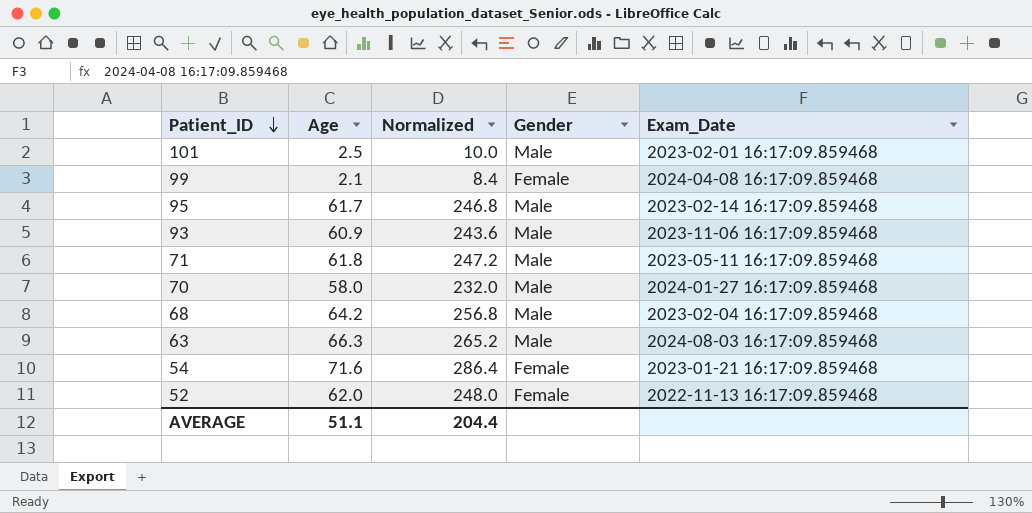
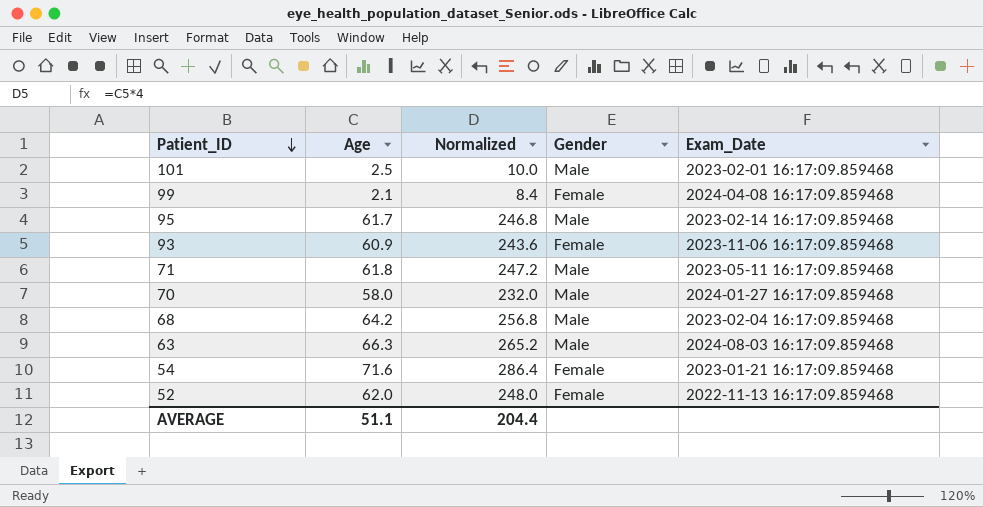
93 | Gender: Male -> Female

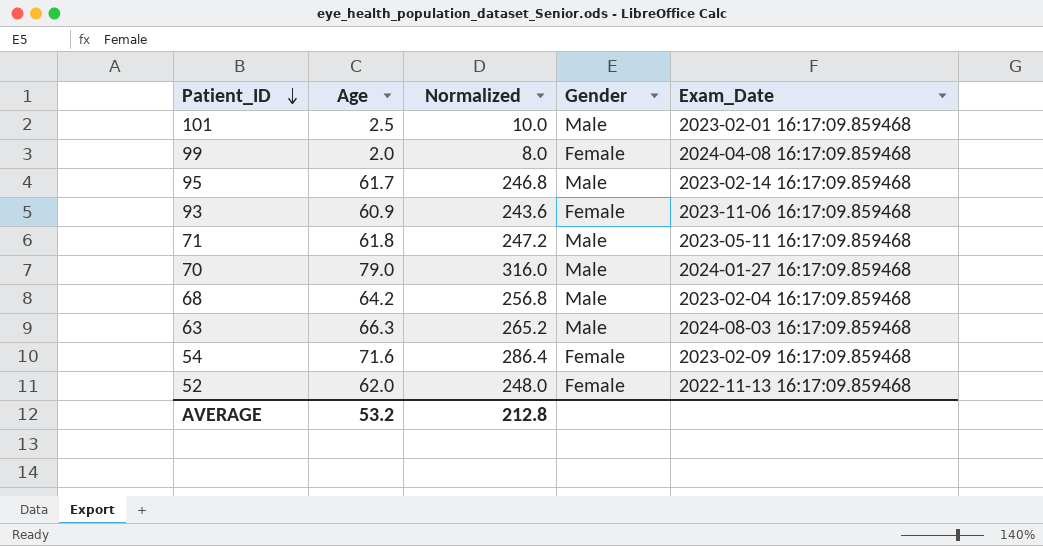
99 | Age: 2.1 -> 2.0
99 | Normalized: 8.4 -> 8.0
70 | Age: 58.0 -> 79.0
70 | Normalized: 232.0 -> 316.0
54 | Exam_Date: 2023-01-21 16:17:09.859468 -> 2023-02-09 16:17:09.859468
AVERAGE | Age: 51.1 -> 53.2
AVERAGE | Normalized: 204.4 -> 212.8

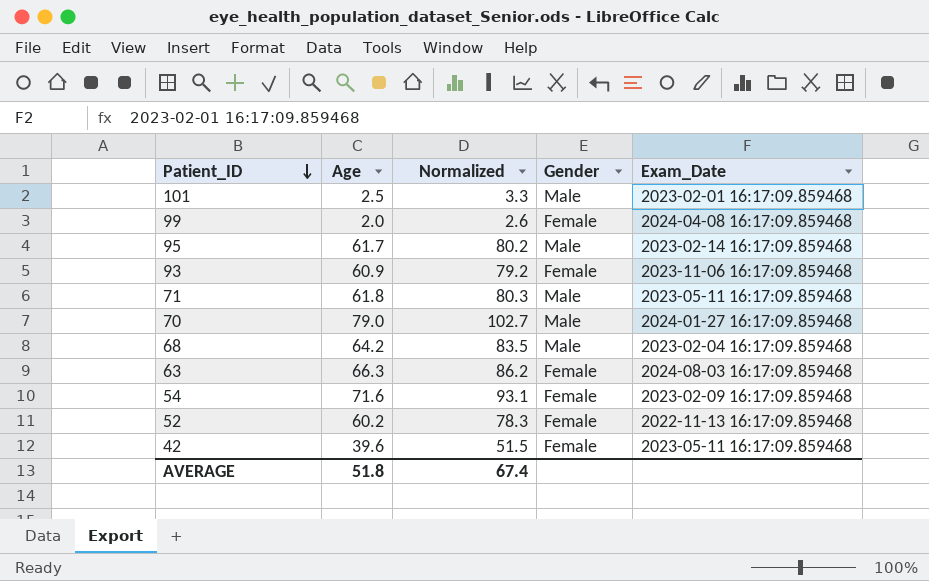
column Normalized | formula: [Age] * 4 -> [Age] * 1.3
63 | Gender: Male -> Female
52 | Age: 62.0 -> 60.2
row 42: none -> 39.6 | 51.5 | Female | 2023-05-11 16:17:09.859468
AVERAGE | Age: 53.2 -> 51.8
AVERAGE | Normalized: 212.8 -> 67.4

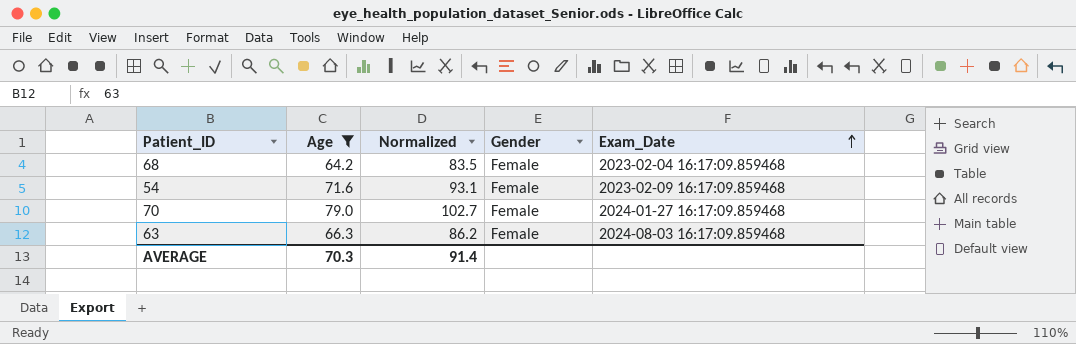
filter: none -> Age >= 64.2
row order: Patient_ID descending -> Exam_Date ascending
68 | Gender: Male -> Female
70 | Gender: Male -> Female
AVERAGE | Age: 51.8 -> 70.3
AVERAGE | Normalized: 67.4 -> 91.4

